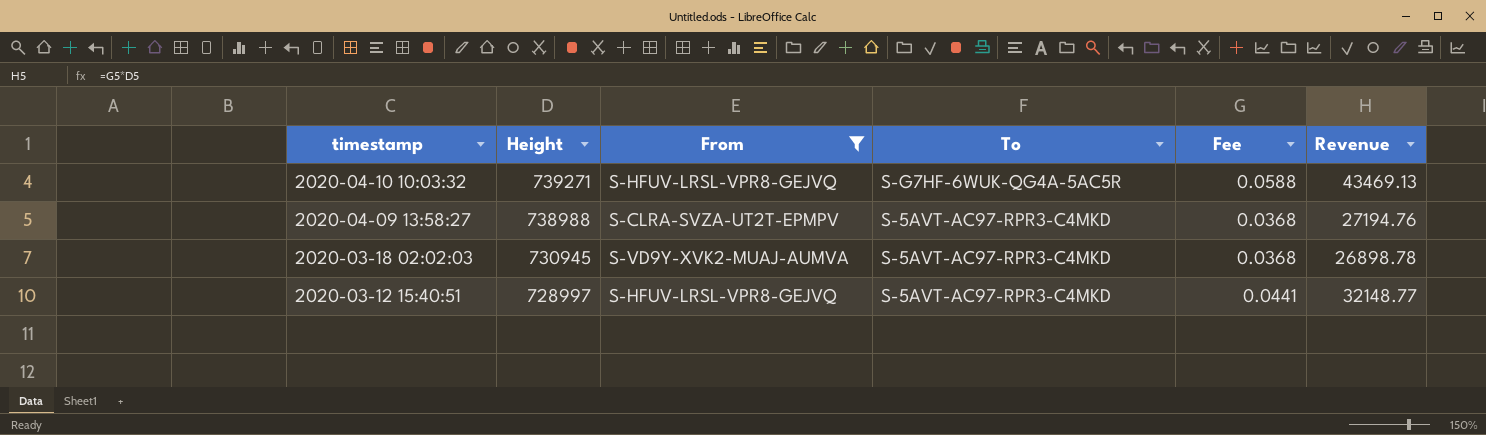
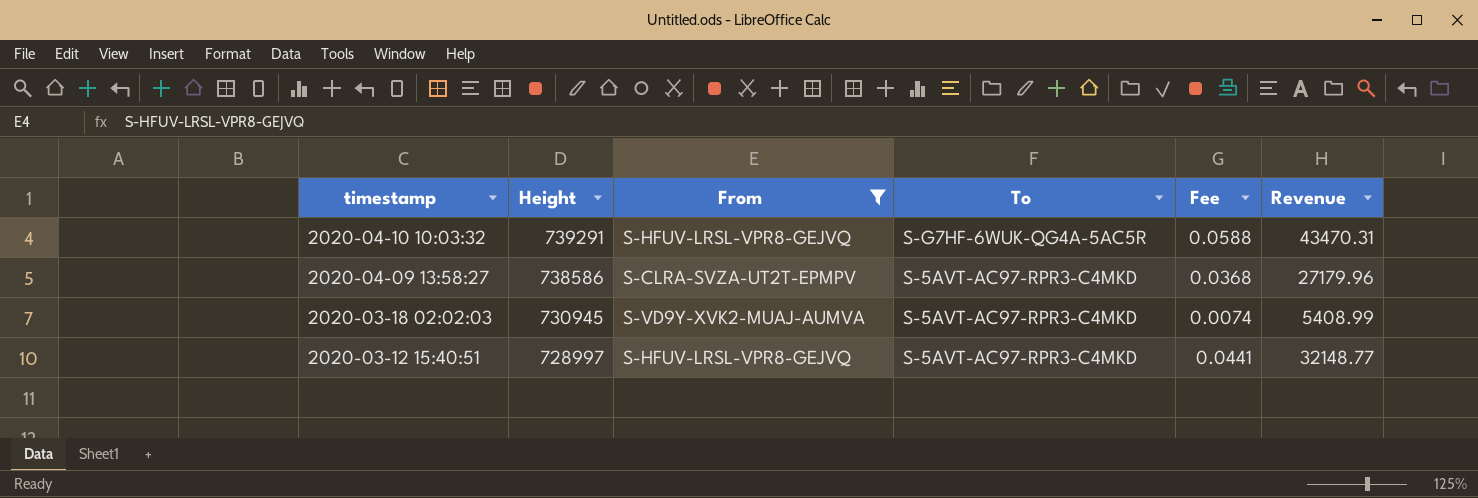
2020-04-10 10:03:32 | Height: 739271 -> 739291
2020-04-10 10:03:32 | Revenue: 43469.13 -> 43470.31
2020-04-09 13:58:27 | Height: 738988 -> 738586
2020-04-09 13:58:27 | Revenue: 27194.76 -> 27179.96
2020-03-18 02:02:03 | Fee: 0.0368 -> 0.0074
2020-03-18 02:02:03 | Revenue: 26898.78 -> 5408.99

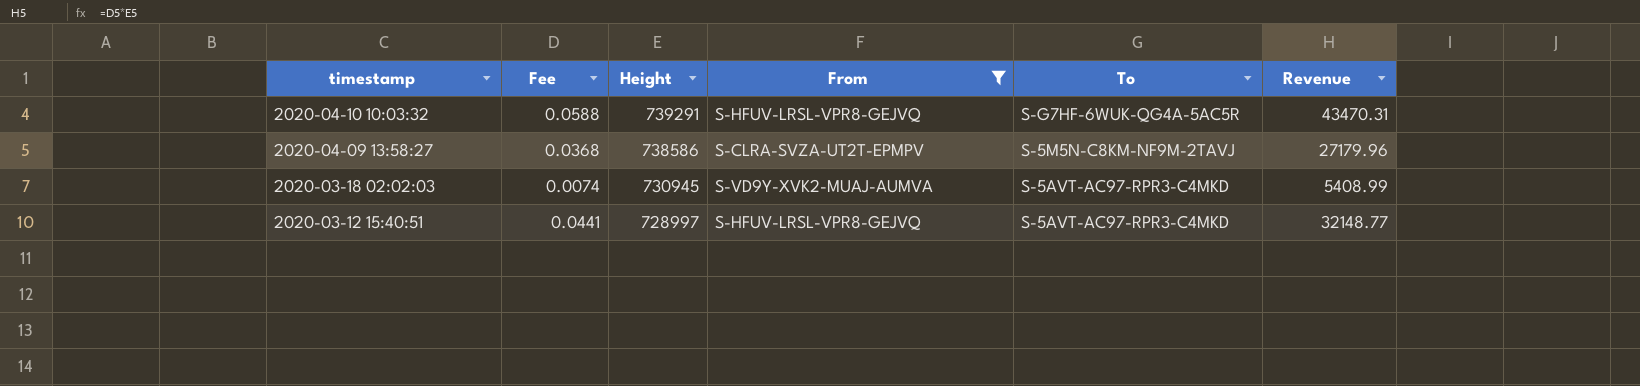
column Fee | position: 5 -> 2
2020-04-09 13:58:27 | To: S-5AVT-AC97-RPR3-C4MKD -> S-5M5N-C8KM-NF9M-2TAVJ

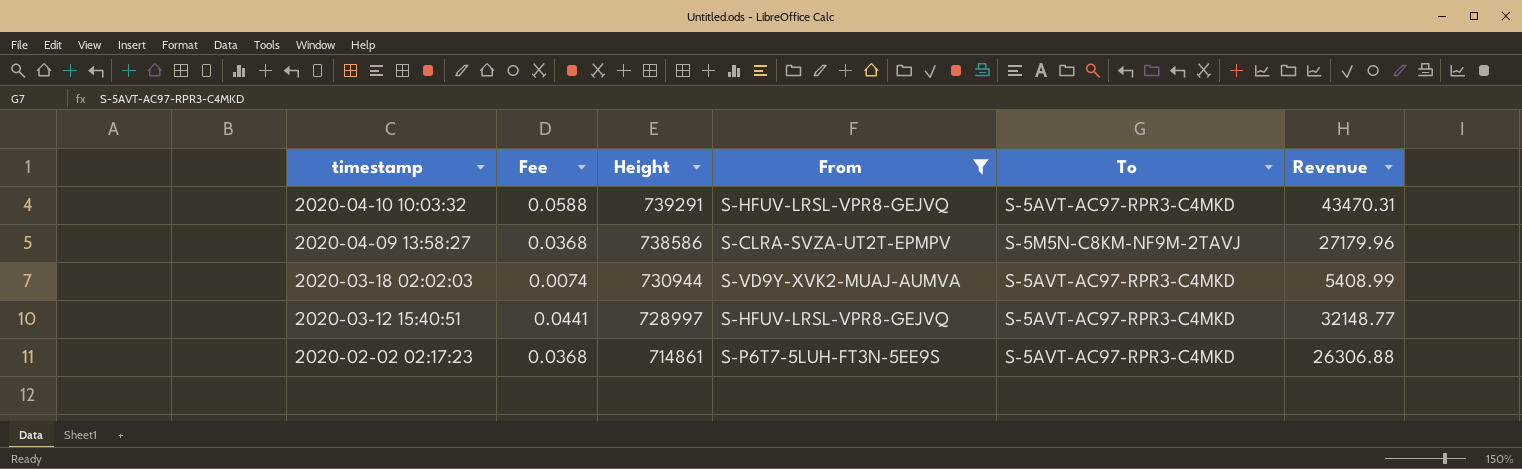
2020-04-10 10:03:32 | To: S-G7HF-6WUK-QG4A-5AC5R -> S-5AVT-AC97-RPR3-C4MKD
2020-03-18 02:02:03 | Height: 730945 -> 730944
row 2020-02-02 02:17:23: none -> 0.0368 | 714861 | S-P6T7-5LUH-FT3N-5EE9S | S-5AVT-AC97-RPR3-C4MKD | 26306.88

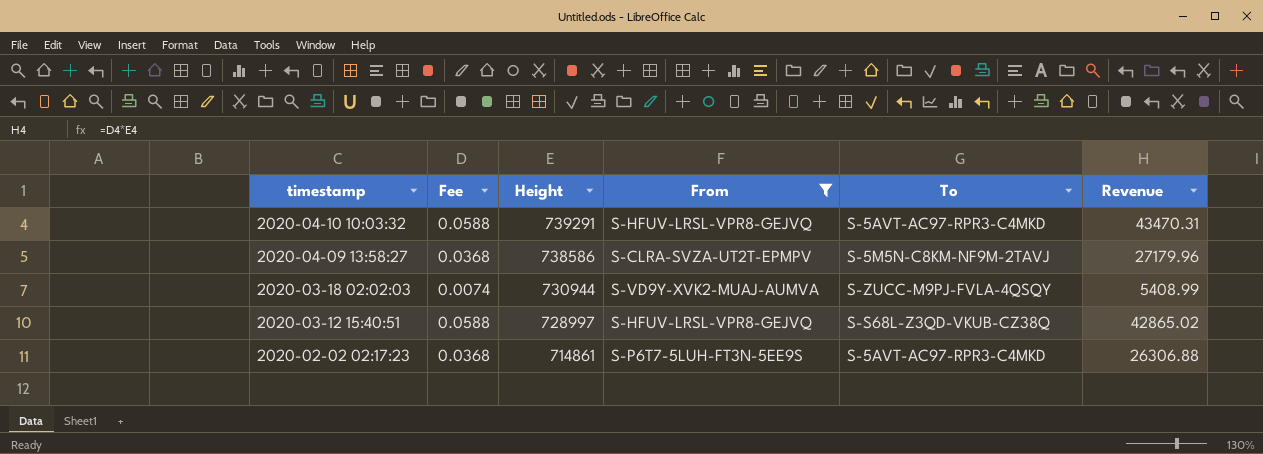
2020-03-18 02:02:03 | To: S-5AVT-AC97-RPR3-C4MKD -> S-ZUCC-M9PJ-FVLA-4QSQY
2020-03-12 15:40:51 | Fee: 0.0441 -> 0.0588
2020-03-12 15:40:51 | To: S-5AVT-AC97-RPR3-C4MKD -> S-S68L-Z3QD-VKUB-CZ38Q
2020-03-12 15:40:51 | Revenue: 32148.77 -> 42865.02

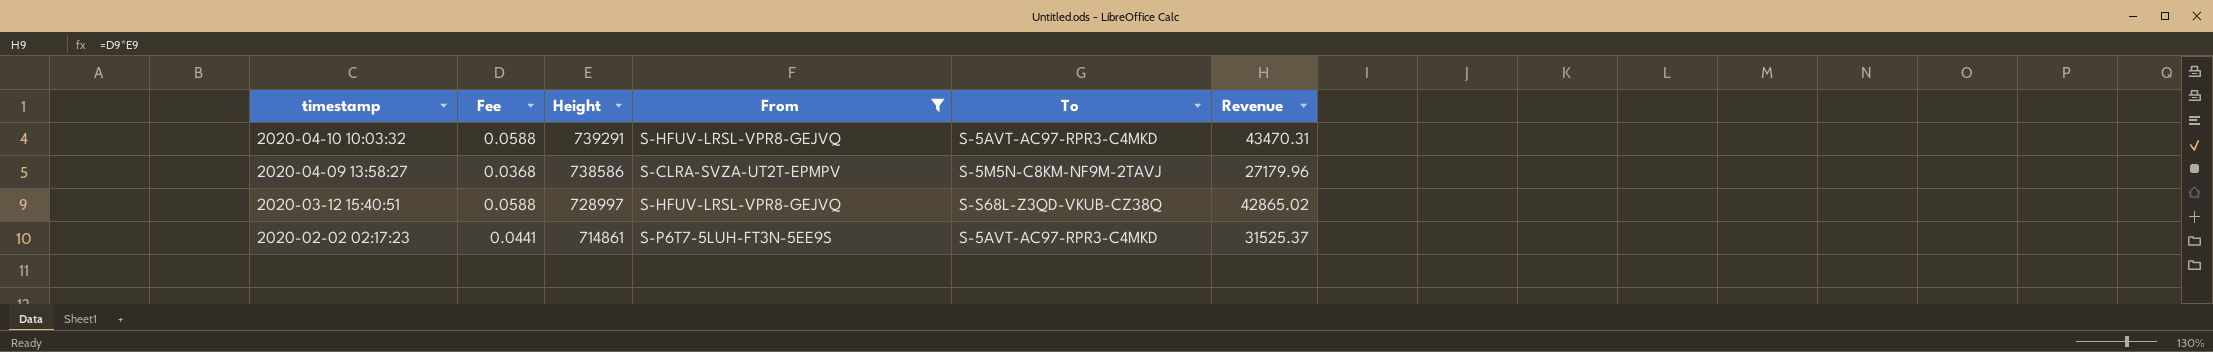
row 2020-03-18 02:02:03: 0.0074 | 730944 | S-VD9Y-XVK2-MUAJ-AUMVA | S-ZUCC-M9PJ-FVLA-4QSQY | 5408.99 -> none
2020-02-02 02:17:23 | Fee: 0.0368 -> 0.0441
2020-02-02 02:17:23 | Revenue: 26306.88 -> 31525.37

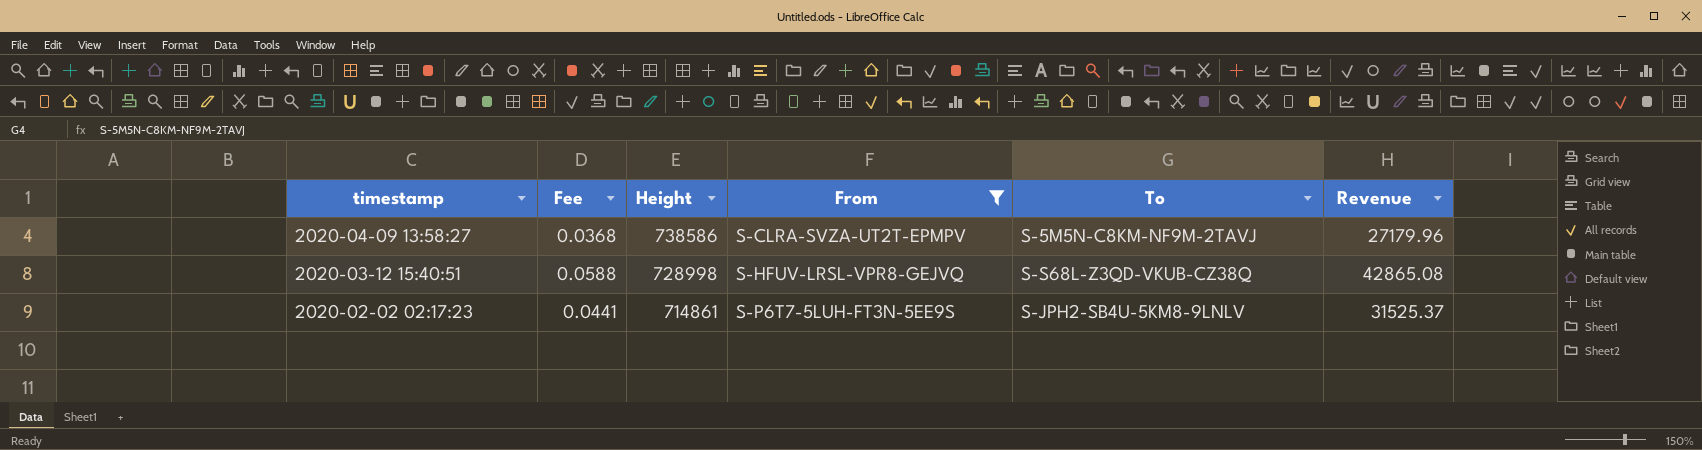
row 2020-04-10 10:03:32: 0.0588 | 739291 | S-HFUV-LRSL-VPR8-GEJVQ | S-5AVT-AC97-RPR3-C4MKD | 43470.31 -> none
2020-03-12 15:40:51 | Height: 728997 -> 728998
2020-03-12 15:40:51 | Revenue: 42865.02 -> 42865.08
2020-02-02 02:17:23 | To: S-5AVT-AC97-RPR3-C4MKD -> S-JPH2-SB4U-5KM8-9LNLV

